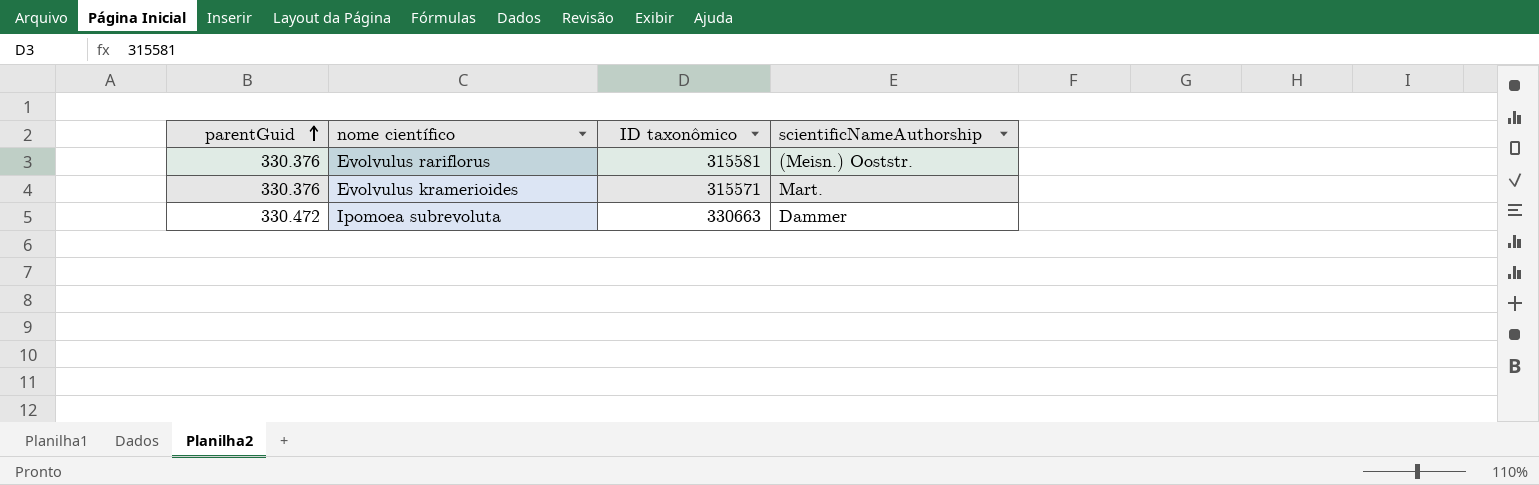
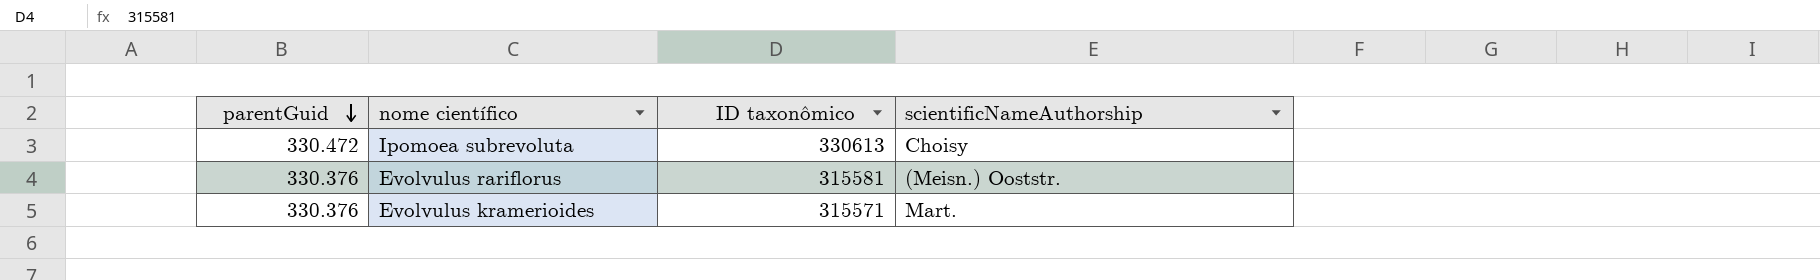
row order: parentGuid ascending -> parentGuid descending
Ipomoea subrevoluta | ID taxonômico: 330663 -> 330613
Ipomoea subrevoluta | scientificNameAuthorship: Dammer -> Choisy

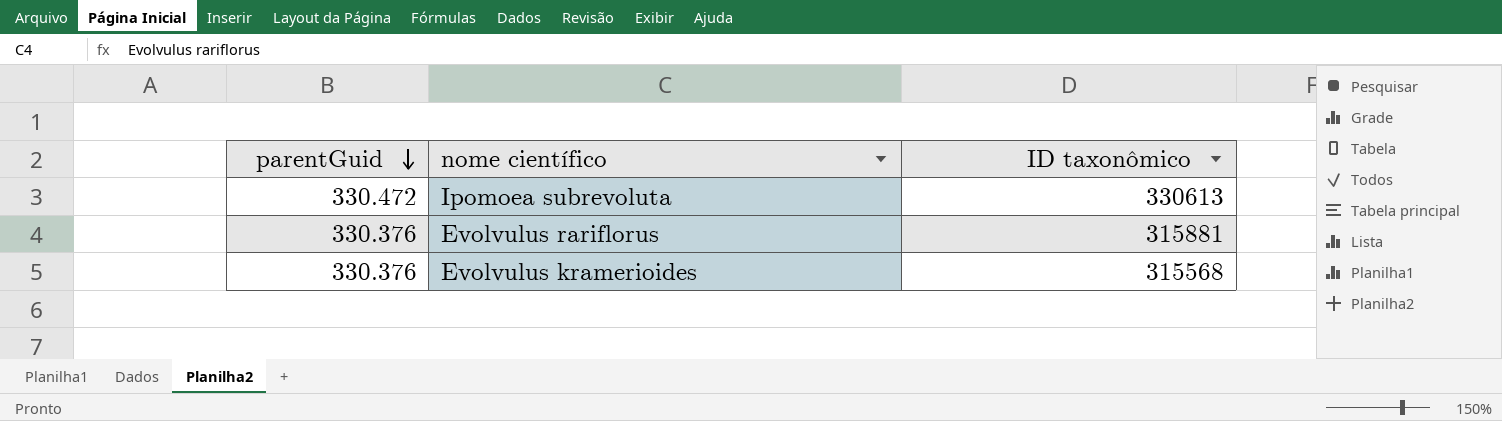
column scientificNameAuthorship | position: 4 -> none
Evolvulus rariflorus | ID taxonômico: 315581 -> 315881
Evolvulus kramerioides | ID taxonômico: 315571 -> 315568

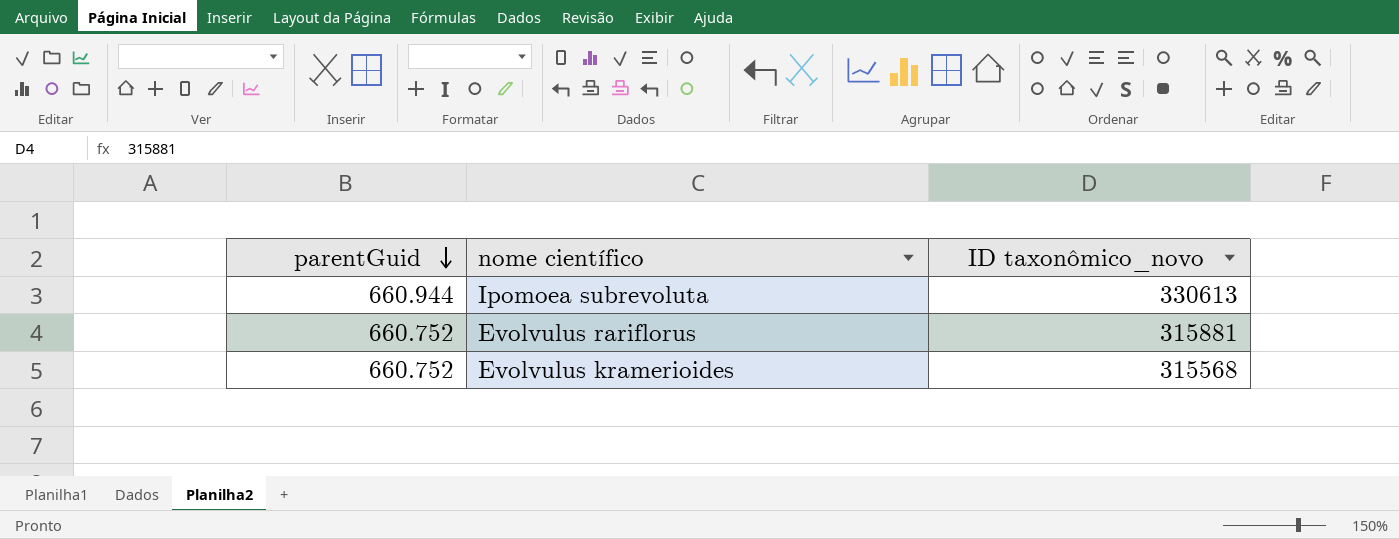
column name: ID taxonômico -> ID taxonômico_novo
Ipomoea subrevoluta | parentGuid: 330.472 -> 660.944
Evolvulus rariflorus | parentGuid: 330.376 -> 660.752
Evolvulus kramerioides | parentGuid: 330.376 -> 660.752

